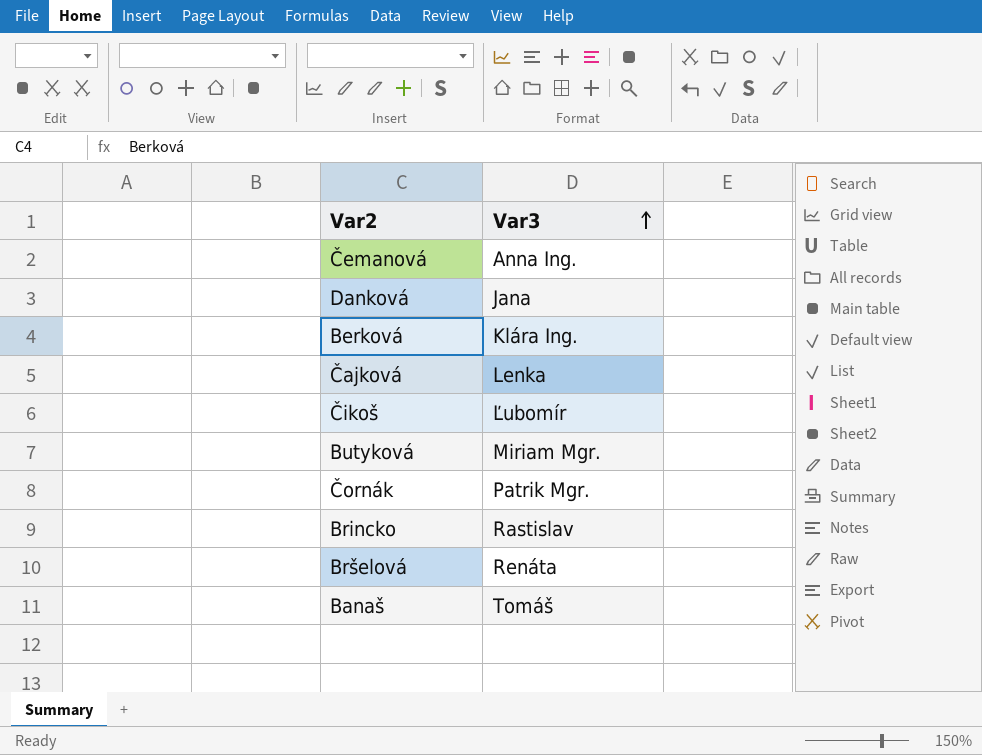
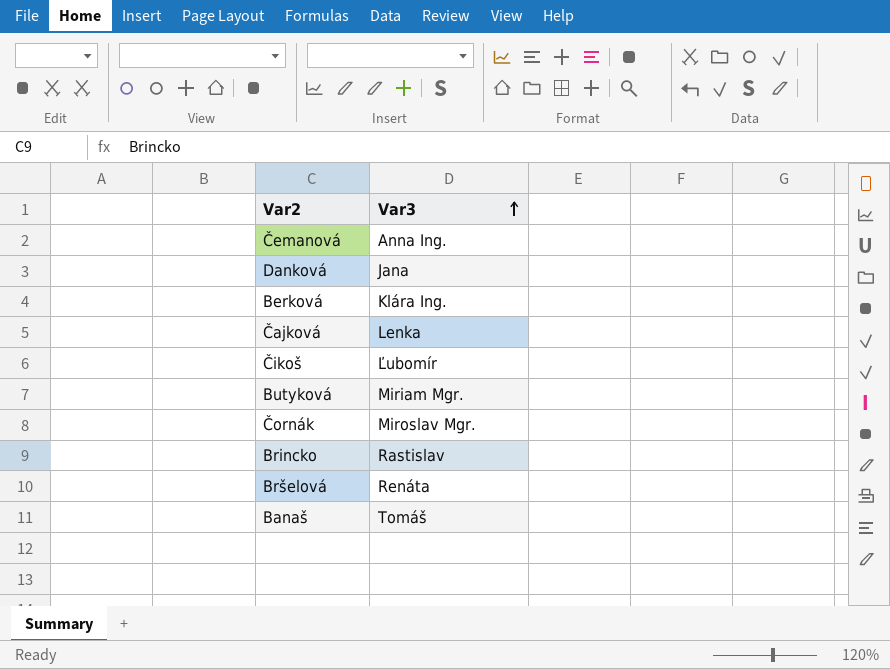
Čornák | Var3: Patrik Mgr. -> Miroslav Mgr.

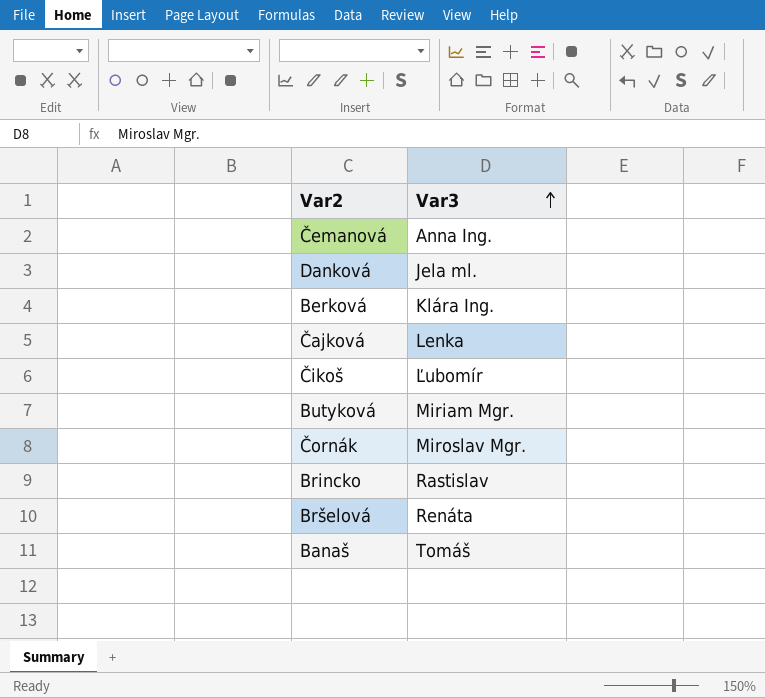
Danková | Var3: Jana -> Jela ml.

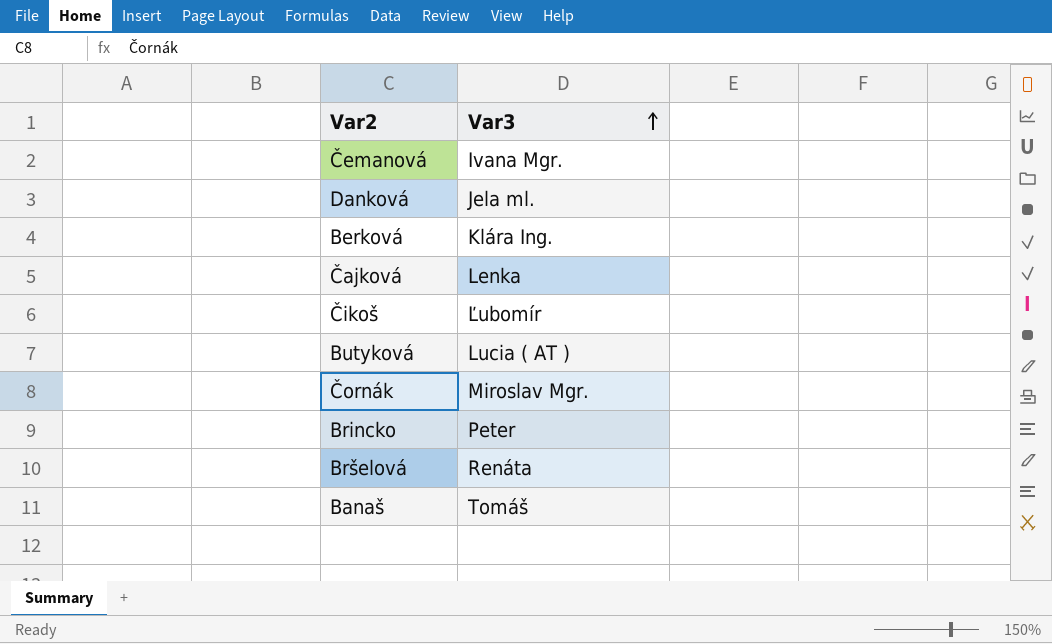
Čemanová | Var3: Anna Ing. -> Ivana Mgr.
Butyková | Var3: Miriam Mgr. -> Lucia ( AT )
Brincko | Var3: Rastislav -> Peter

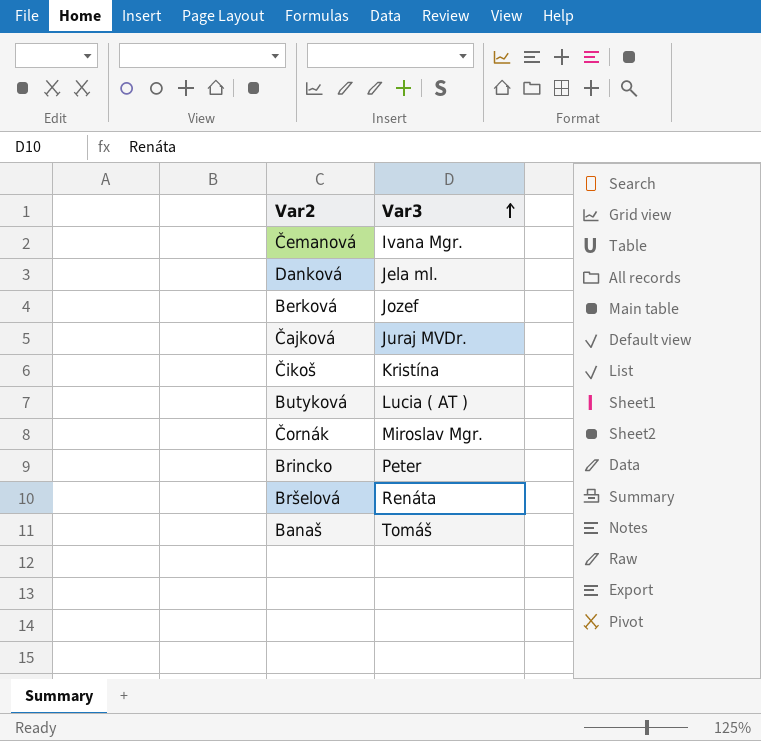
Berková | Var3: Klára Ing. -> Jozef
Čajková | Var3: Lenka -> Juraj MVDr.
Čikoš | Var3: Ľubomír -> Kristína

